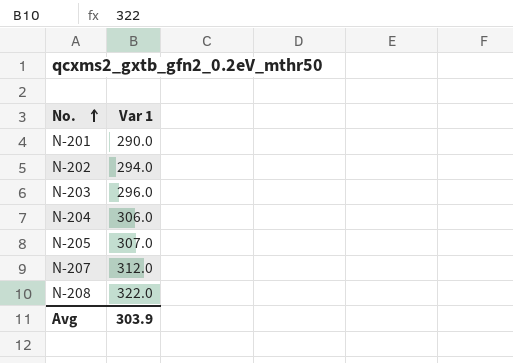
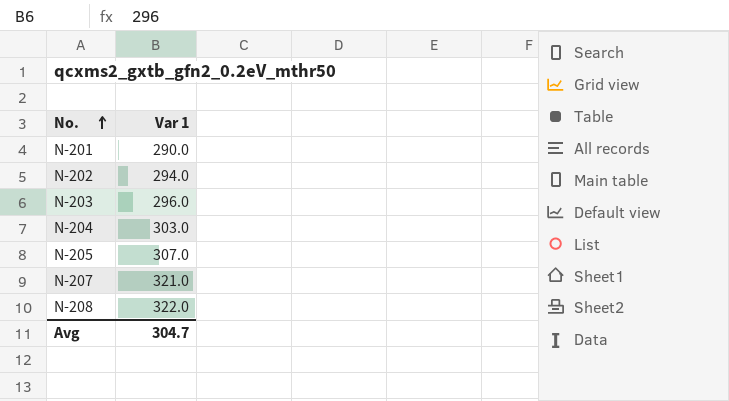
N-204 | Var 1: 306.0 -> 303.0
N-207 | Var 1: 312.0 -> 321.0
Avg | Var 1: 303.9 -> 304.7

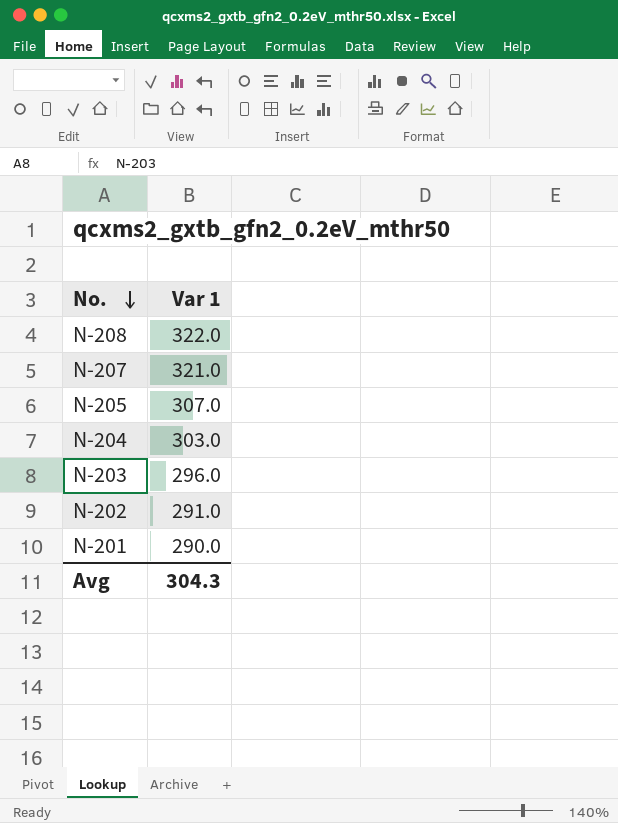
row order: No. ascending -> No. descending
N-202 | Var 1: 294.0 -> 291.0
Avg | Var 1: 304.7 -> 304.3

